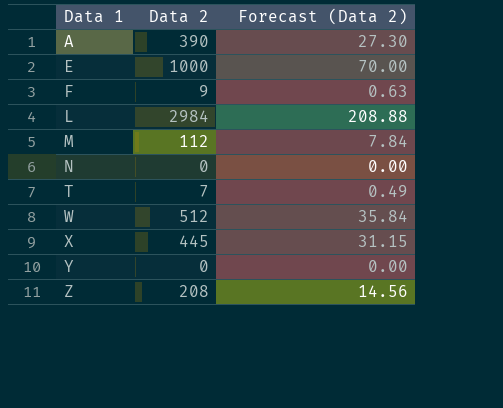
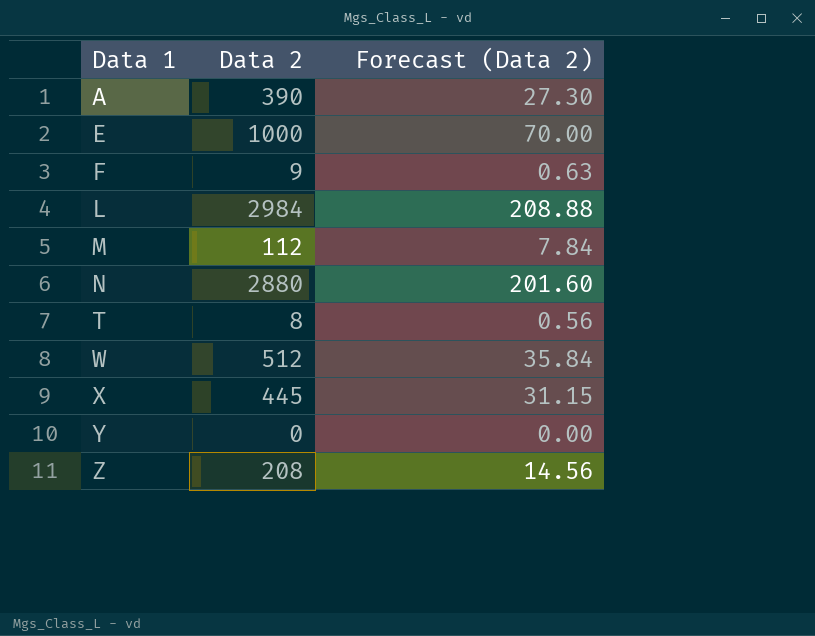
N | Data 2: 0 -> 2880
N | Forecast (Data 2): 0.00 -> 201.60
T | Data 2: 7 -> 8
T | Forecast (Data 2): 0.49 -> 0.56

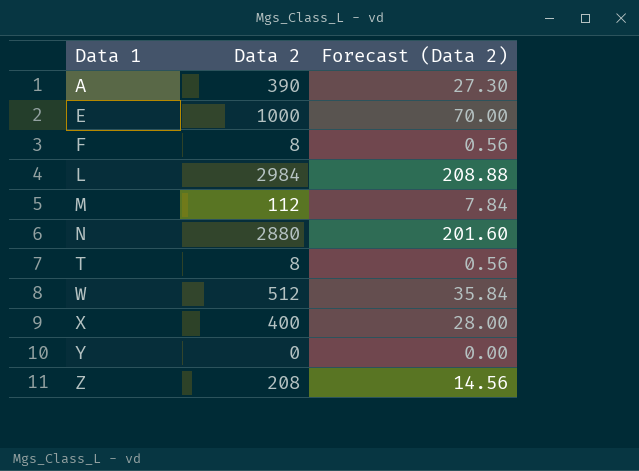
F | Data 2: 9 -> 8
F | Forecast (Data 2): 0.63 -> 0.56
X | Data 2: 445 -> 400
X | Forecast (Data 2): 31.15 -> 28.00

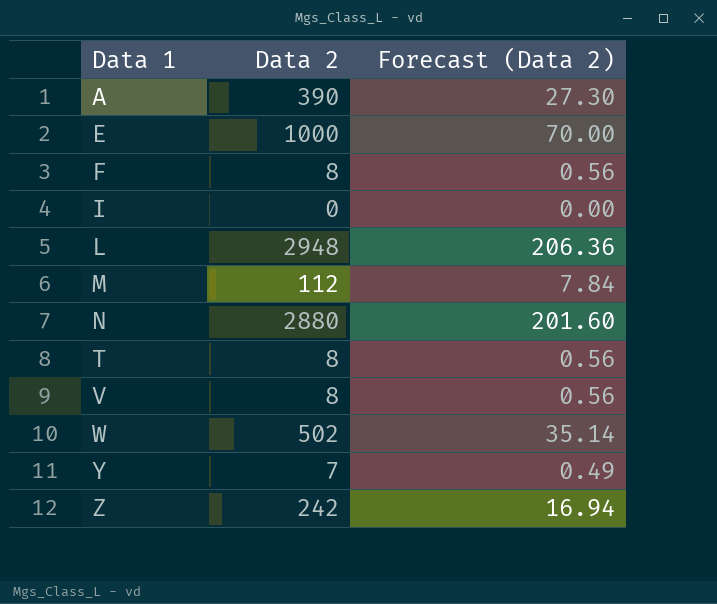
row X: 400 | 28.00 -> none
row I: none -> 0 | 0.00
L | Data 2: 2984 -> 2948
L | Forecast (Data 2): 208.88 -> 206.36
row V: none -> 8 | 0.56
W | Data 2: 512 -> 502
W | Forecast (Data 2): 35.84 -> 35.14
Y | Data 2: 0 -> 7
Y | Forecast (Data 2): 0.00 -> 0.49
Z | Data 2: 208 -> 242
Z | Forecast (Data 2): 14.56 -> 16.94

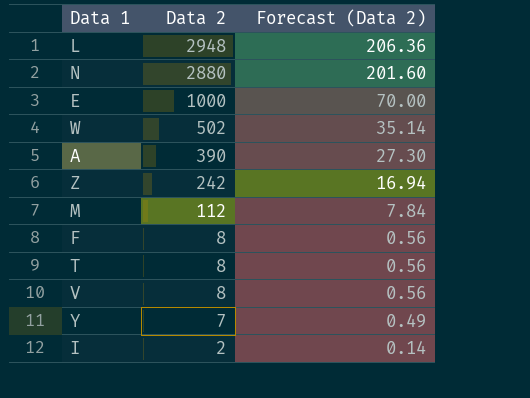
row order: Data 1 ascending -> Data 2 descending
I | Data 2: 0 -> 2
I | Forecast (Data 2): 0.00 -> 0.14

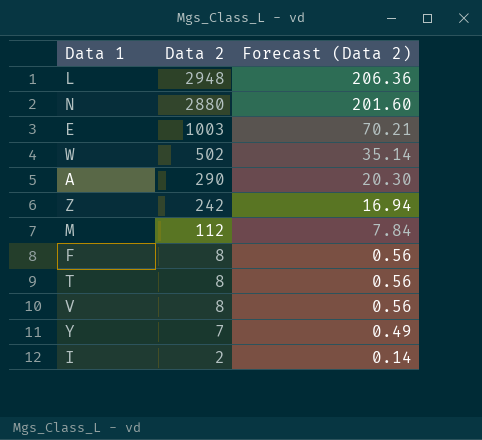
E | Data 2: 1000 -> 1003
E | Forecast (Data 2): 70.00 -> 70.21
A | Data 2: 390 -> 290
A | Forecast (Data 2): 27.30 -> 20.30

